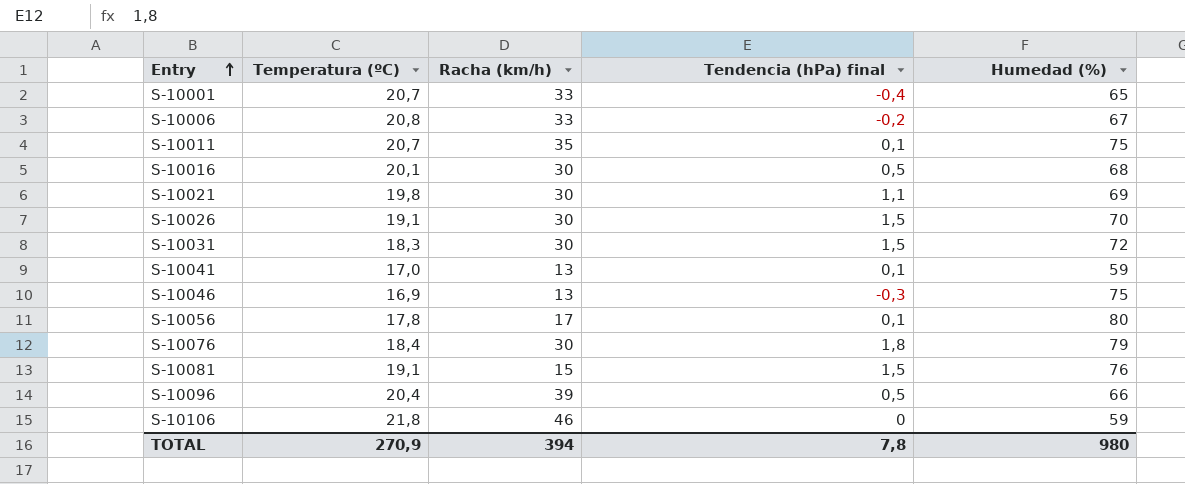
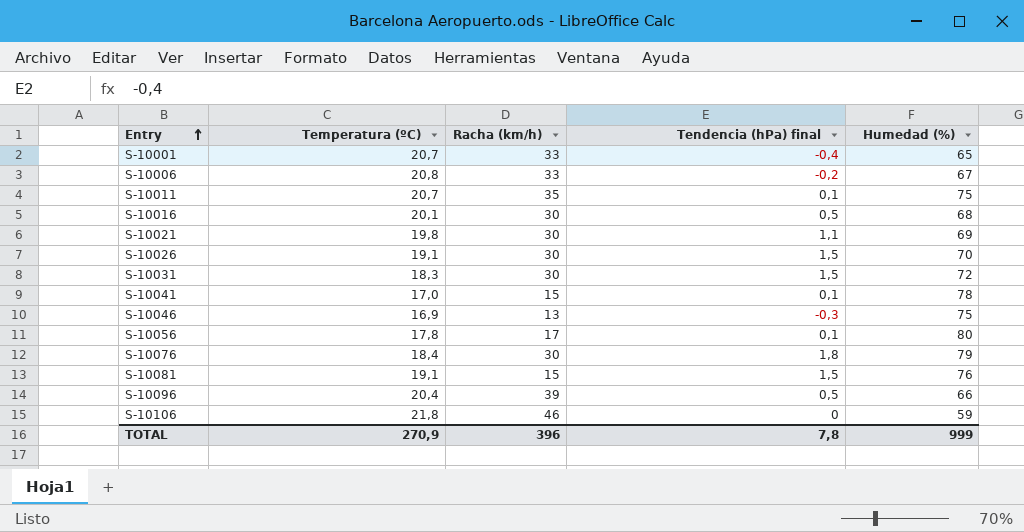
S-10041 | Racha (km/h): 13 -> 15
S-10041 | Humedad (%): 59 -> 78
TOTAL | Racha (km/h): 394 -> 396
TOTAL | Humedad (%): 980 -> 999

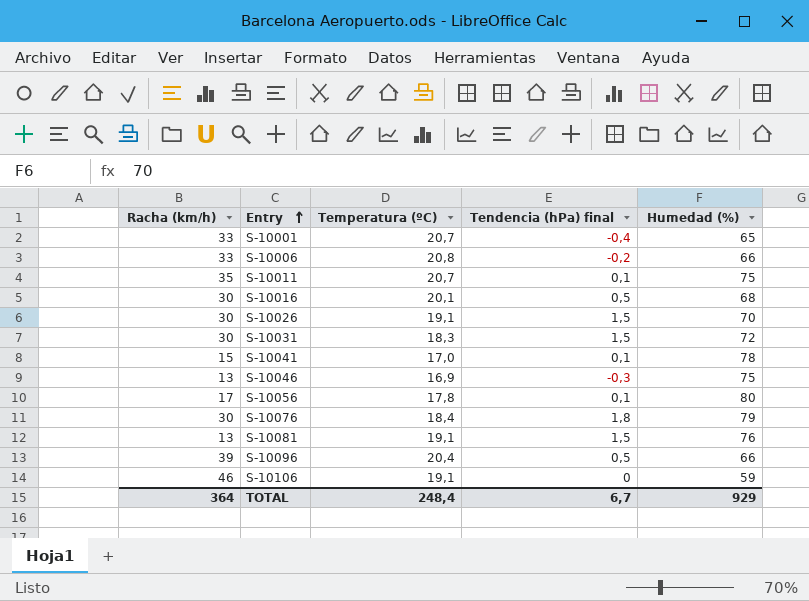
column Racha (km/h) | position: 3 -> 1
row S-10021: 19,8 | 30 | 1,1 | 69 -> none
S-10006 | Humedad (%): 67 -> 66
S-10081 | Racha (km/h): 15 -> 13
S-10106 | Temperatura (ºC): 21,8 -> 19,1
TOTAL | Racha (km/h): 396 -> 364
TOTAL | Temperatura (ºC): 270,9 -> 248,4
TOTAL | Tendencia (hPa) final: 7,8 -> 6,7
TOTAL | Humedad (%): 999 -> 929

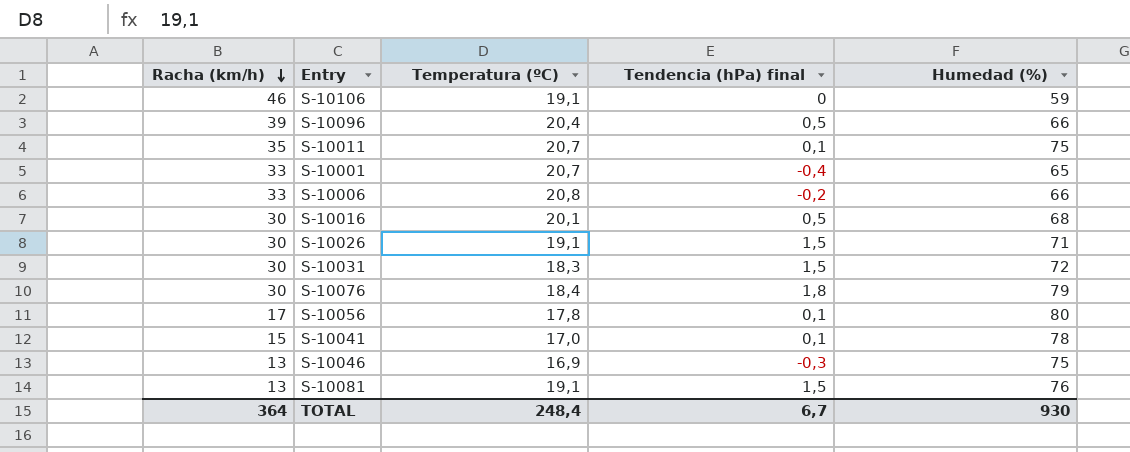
row order: Entry ascending -> Racha (km/h) descending
S-10026 | Humedad (%): 70 -> 71
TOTAL | Humedad (%): 929 -> 930

